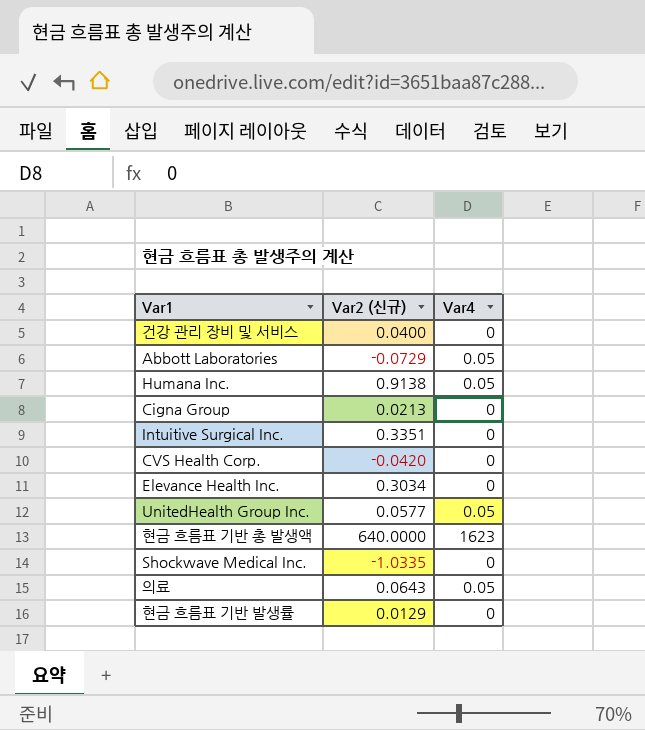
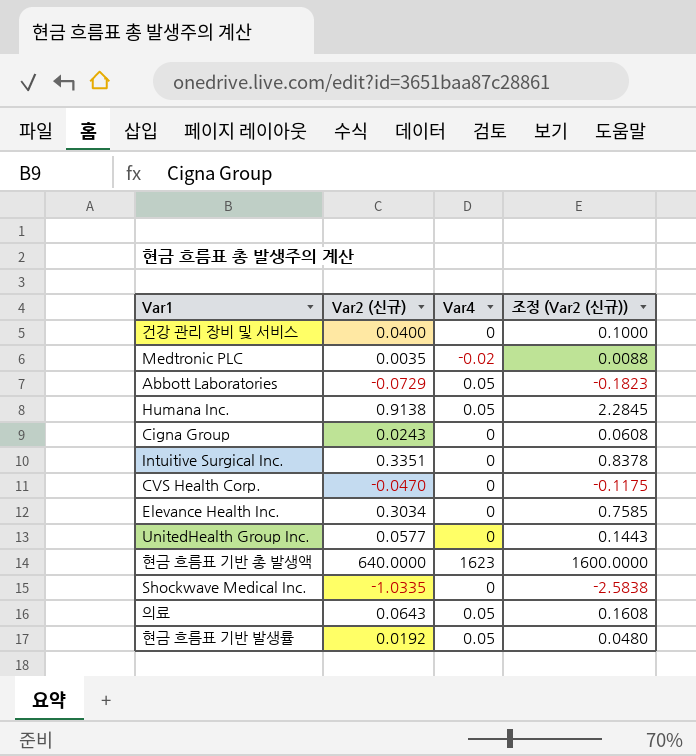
column 조정 (Var2 (신규)) | formula: none -> [Var2 (신규)] * 2.5
row Medtronic PLC: none -> 0.0035 | -0.02 | 0.0088
Cigna Group | Var2 (신규): 0.0213 -> 0.0243
CVS Health Corp. | Var2 (신규): -0.0420 -> -0.0470
UnitedHealth Group Inc. | Var4: 0.05 -> 0
현금 흐름표 기반 발생률 | Var2 (신규): 0.0129 -> 0.0192
현금 흐름표 기반 발생률 | Var4: 0 -> 0.05

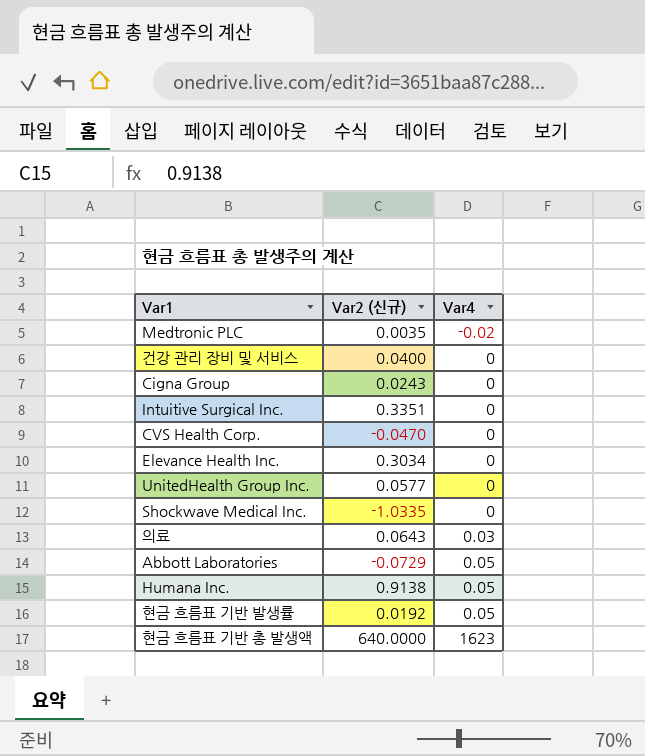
row order: none -> Var4 ascending
column 조정 (Var2 (신규)) | formula: [Var2 (신규)] * 2.5 -> none
의료 | Var4: 0.05 -> 0.03

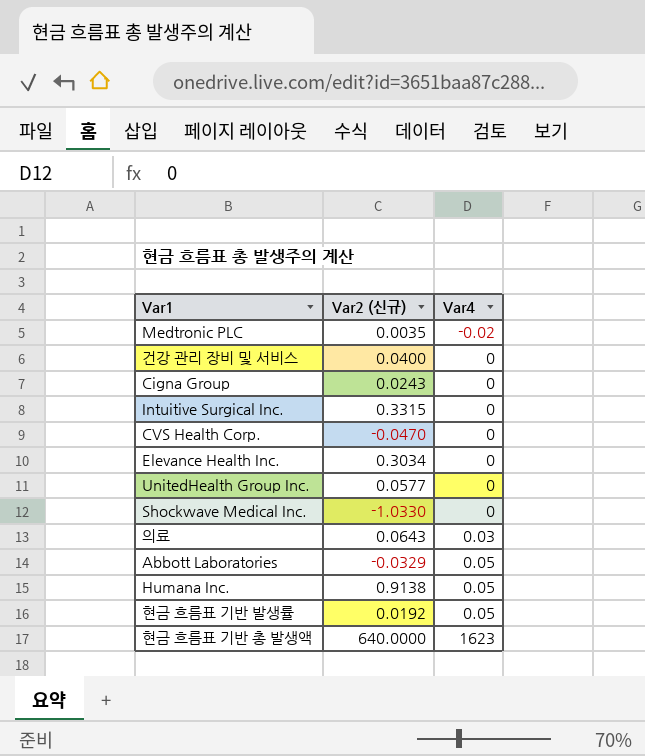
Intuitive Surgical Inc. | Var2 (신규): 0.3351 -> 0.3315
Shockwave Medical Inc. | Var2 (신규): -1.0335 -> -1.0330
Abbott Laboratories | Var2 (신규): -0.0729 -> -0.0329

